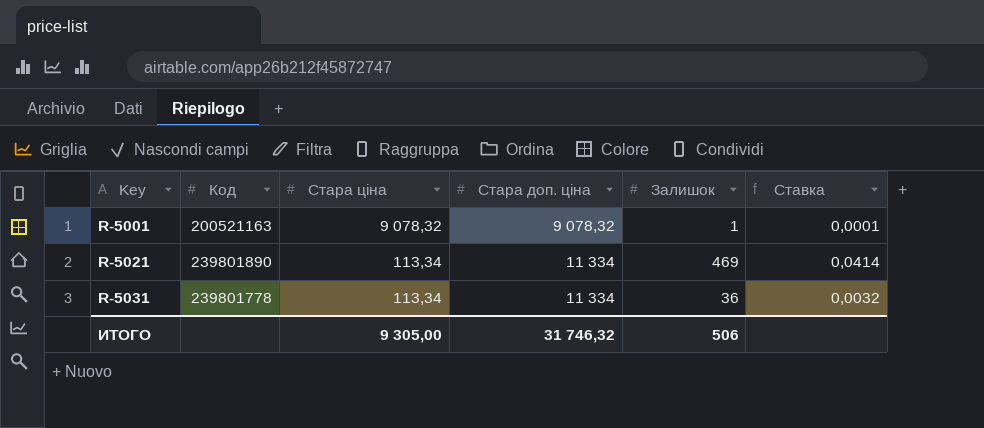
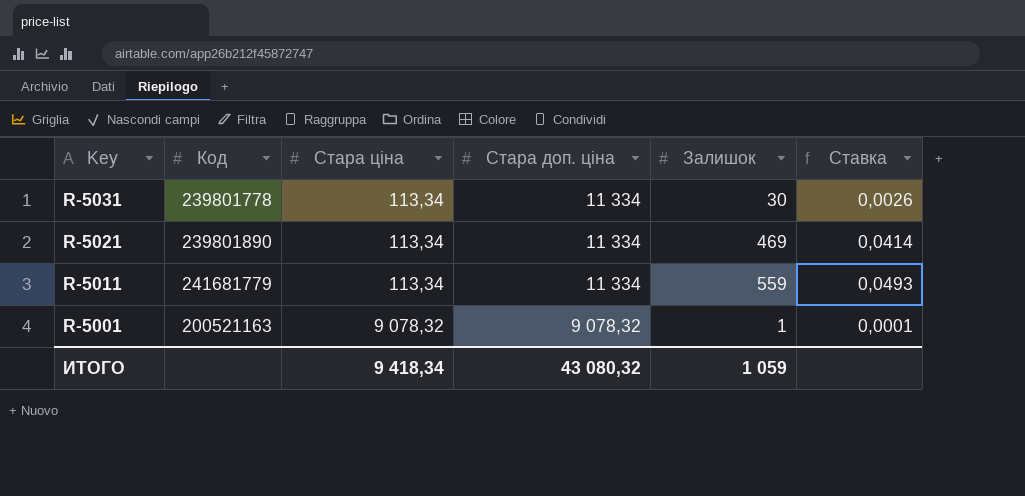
row order: Key ascending -> Key descending
R-5031 | Залишок: 36 -> 30
R-5031 | Ставка: 0,0032 -> 0,0026
row R-5011: none -> 241681779 | 113,34 | 11 334 | 559 | 0,0493
ИТОГО | Стара ціна: 9 305,00 -> 9 418,34
ИТОГО | Стара доп. ціна: 31 746,32 -> 43 080,32
ИТОГО | Залишок: 506 -> 1 059

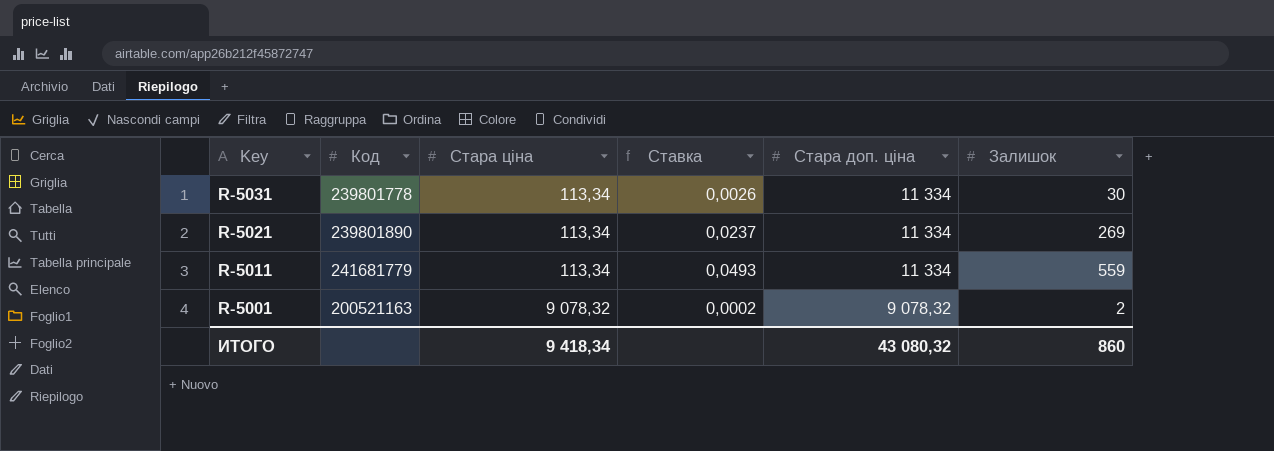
column Ставка | position: 6 -> 4
R-5021 | Ставка: 0,0414 -> 0,0237
R-5021 | Залишок: 469 -> 269
R-5001 | Ставка: 0,0001 -> 0,0002
R-5001 | Залишок: 1 -> 2
ИТОГО | Залишок: 1 059 -> 860

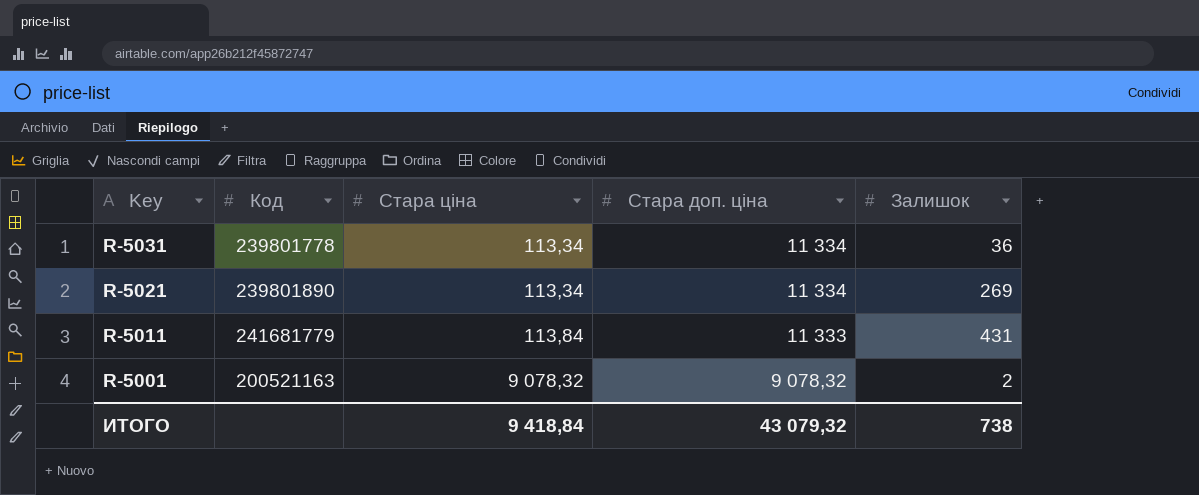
column Ставка | formula: [Залишок] / [Стара доп. ціна] -> none
R-5031 | Залишок: 30 -> 36
R-5011 | Стара ціна: 113,34 -> 113,84
R-5011 | Стара доп. ціна: 11 334 -> 11 333
R-5011 | Залишок: 559 -> 431
ИТОГО | Стара ціна: 9 418,34 -> 9 418,84
ИТОГО | Стара доп. ціна: 43 080,32 -> 43 079,32
ИТОГО | Залишок: 860 -> 738

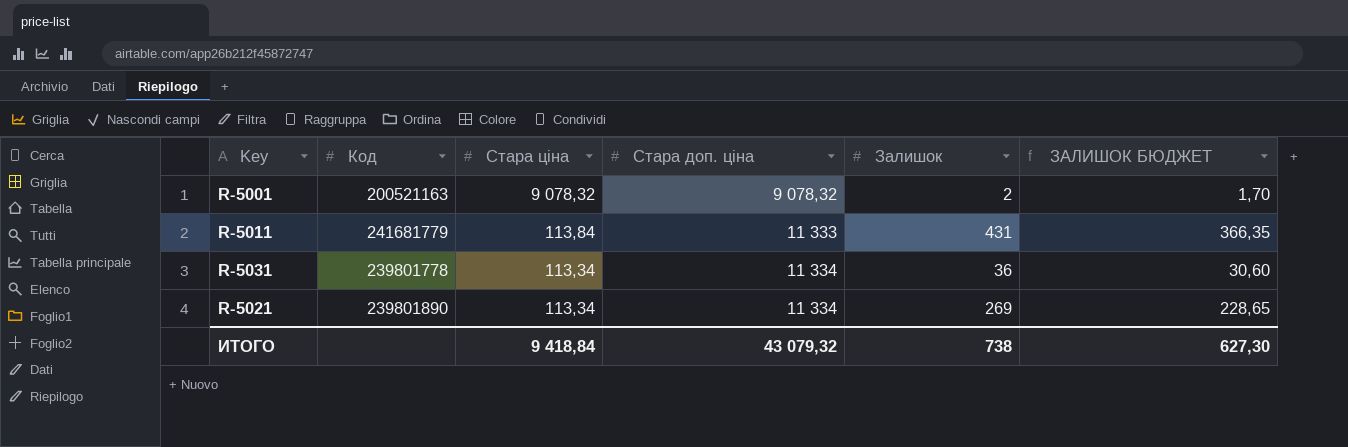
row order: Key descending -> Стара ціна descending
column ЗАЛИШОК БЮДЖЕТ | formula: none -> [Залишок] * 0,85

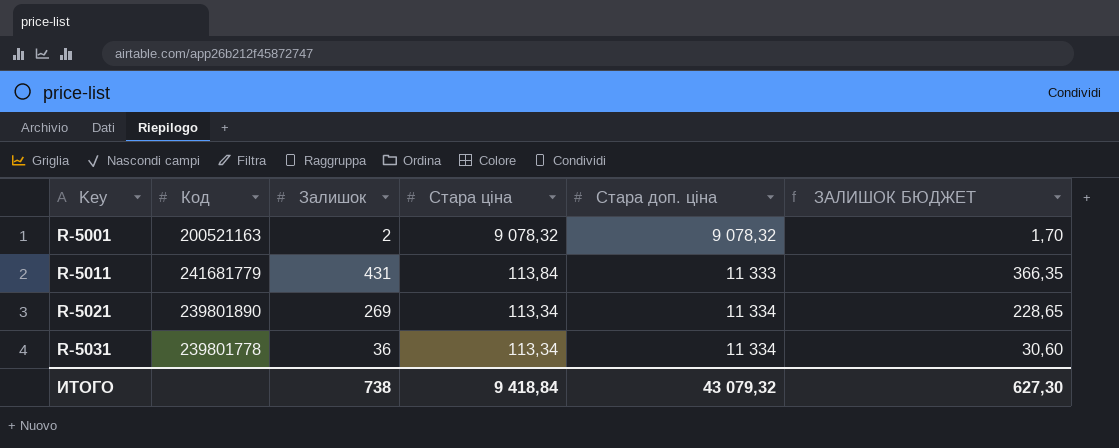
row order: Стара ціна descending -> Key ascending
column Залишок | position: 5 -> 3

